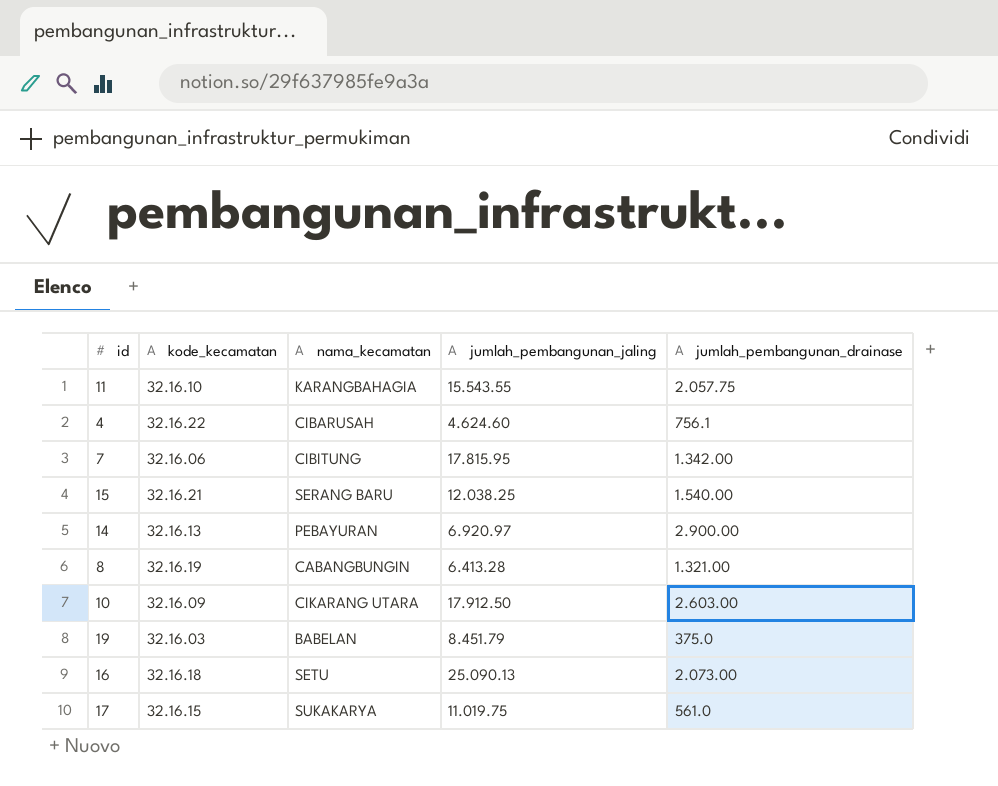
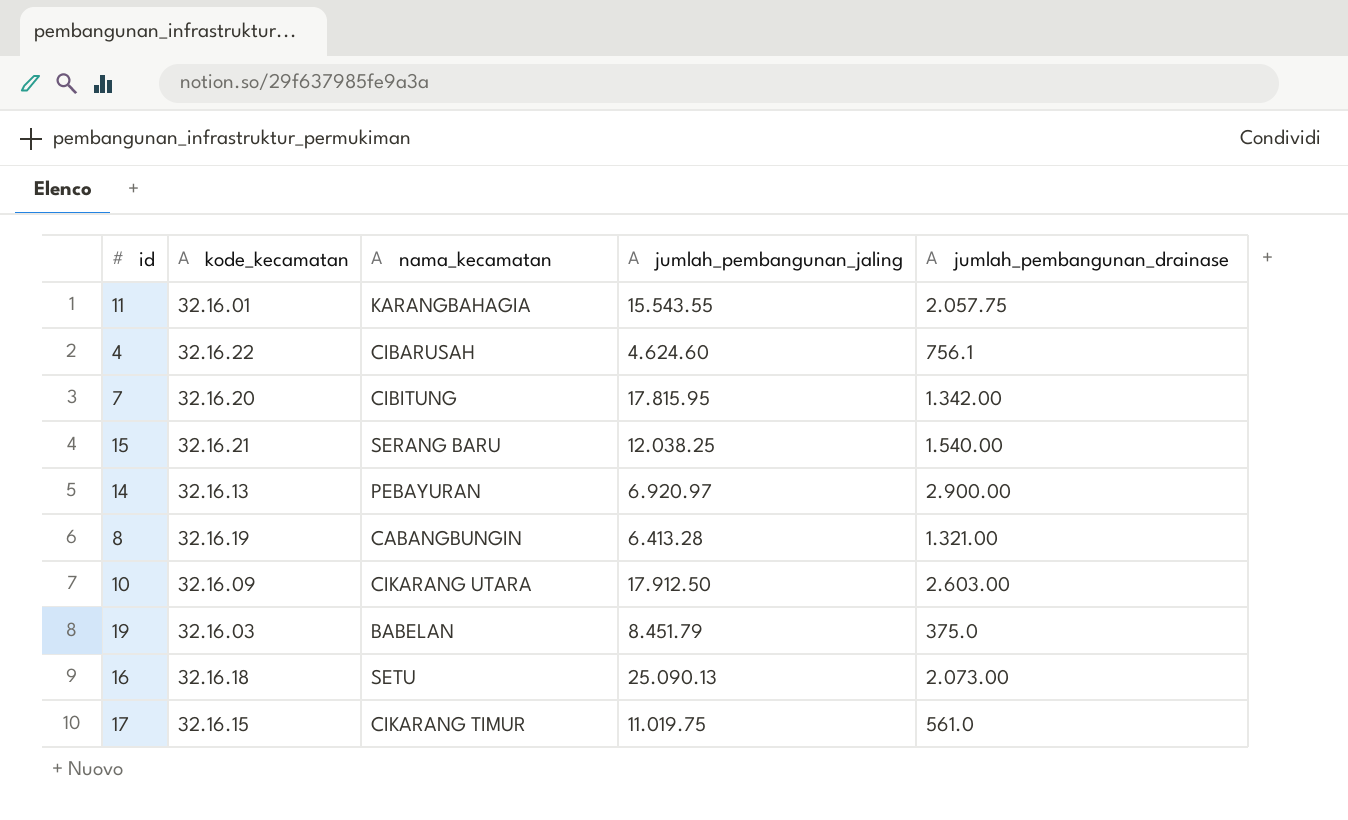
11 | kode_kecamatan: 32.16.10 -> 32.16.01
7 | kode_kecamatan: 32.16.06 -> 32.16.20
17 | nama_kecamatan: SUKAKARYA -> CIKARANG TIMUR

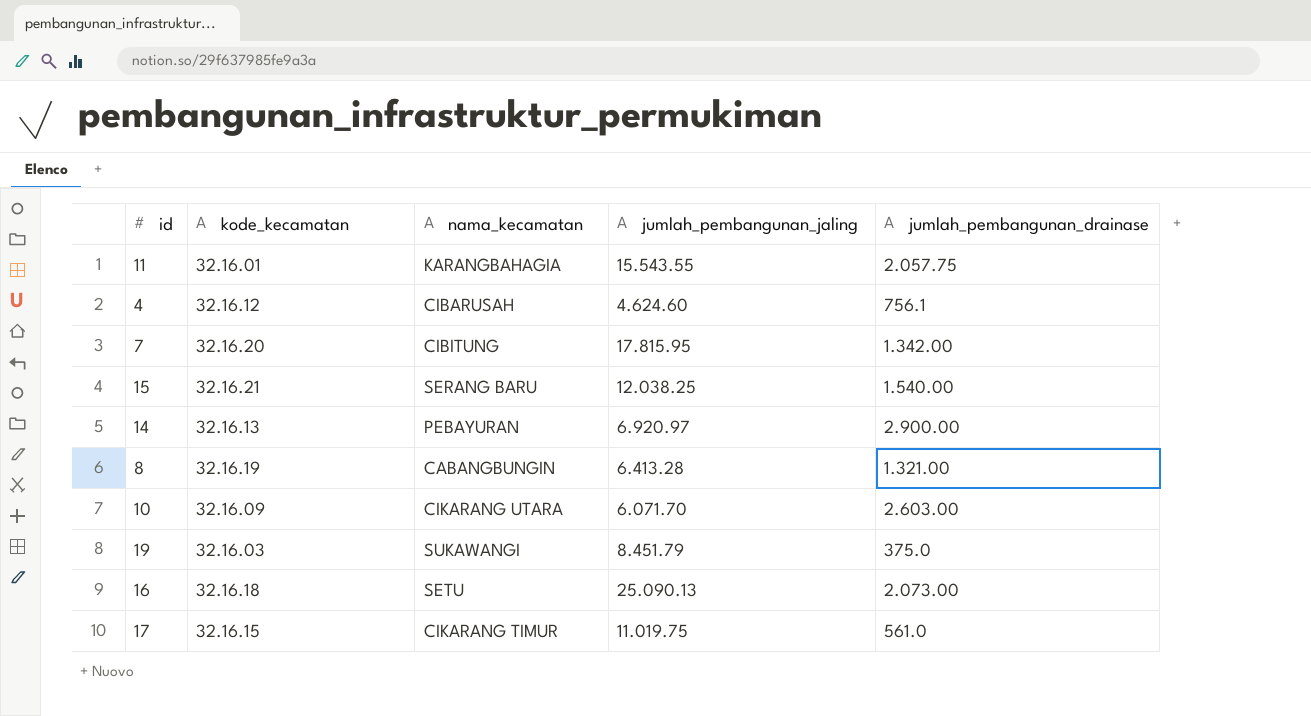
4 | kode_kecamatan: 32.16.22 -> 32.16.12
10 | jumlah_pembangunan_jaling: 17.912.50 -> 6.071.70
19 | nama_kecamatan: BABELAN -> SUKAWANGI

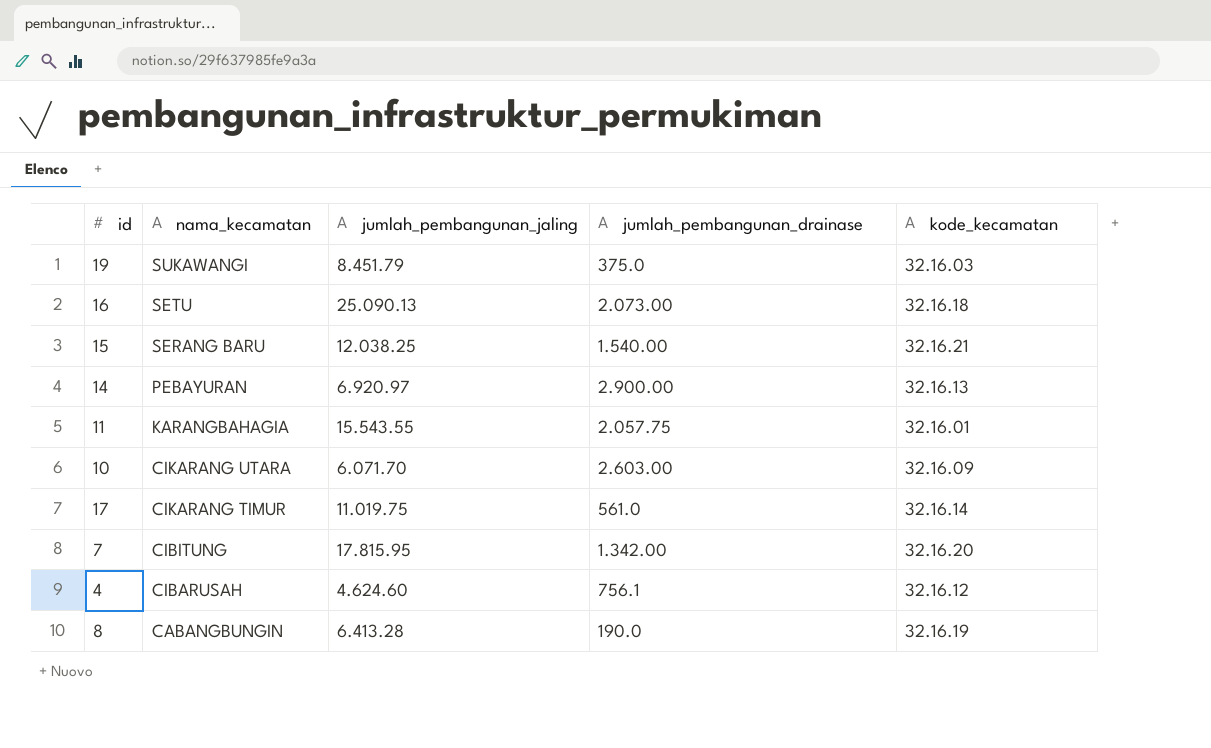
row order: none -> nama_kecamatan descending
column kode_kecamatan | position: 2 -> 5
17 | kode_kecamatan: 32.16.15 -> 32.16.14
8 | jumlah_pembangunan_drainase: 1.321.00 -> 190.0

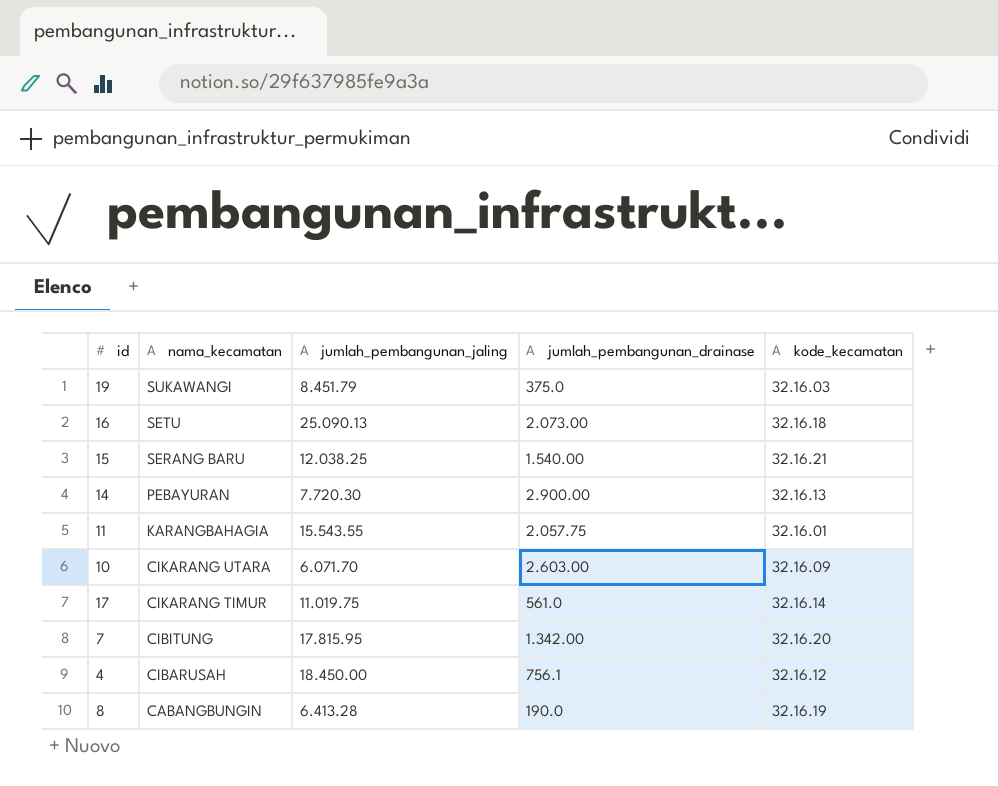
14 | jumlah_pembangunan_jaling: 6.920.97 -> 7.720.30
4 | jumlah_pembangunan_jaling: 4.624.60 -> 18.450.00

